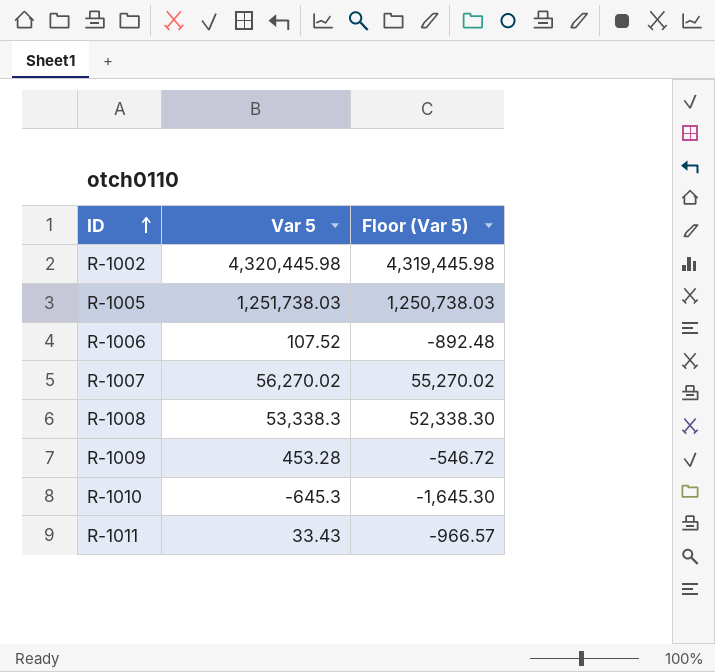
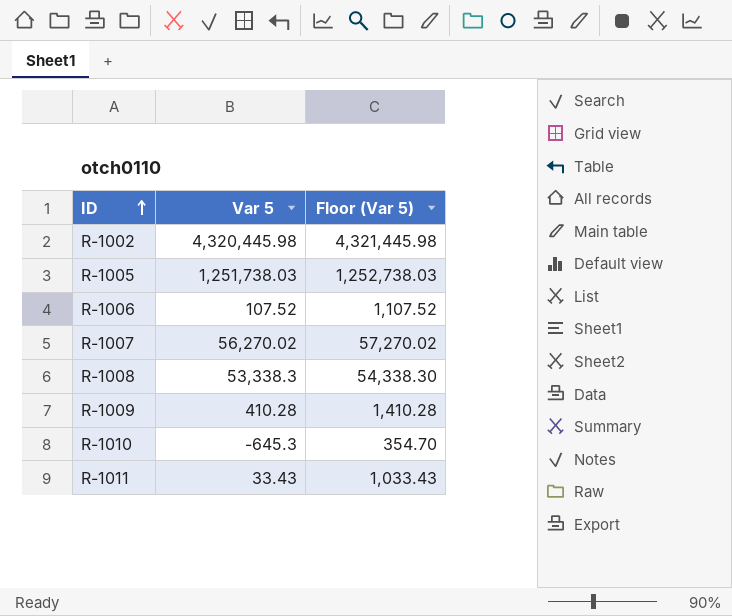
column Floor (Var 5) | formula: [Var 5] - 1000 -> [Var 5] + 1000
R-1009 | Var 5: 453.28 -> 410.28

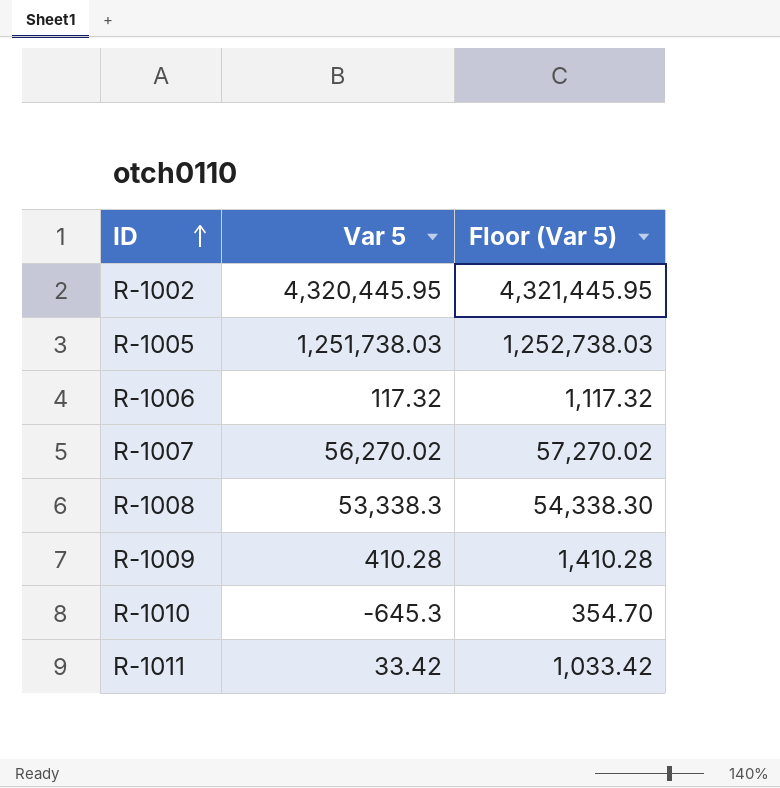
R-1002 | Var 5: 4,320,445.98 -> 4,320,445.95
R-1002 | Floor (Var 5): 4,321,445.98 -> 4,321,445.95
R-1006 | Var 5: 107.52 -> 117.32
R-1006 | Floor (Var 5): 1,107.52 -> 1,117.32
R-1011 | Var 5: 33.43 -> 33.42
R-1011 | Floor (Var 5): 1,033.43 -> 1,033.42

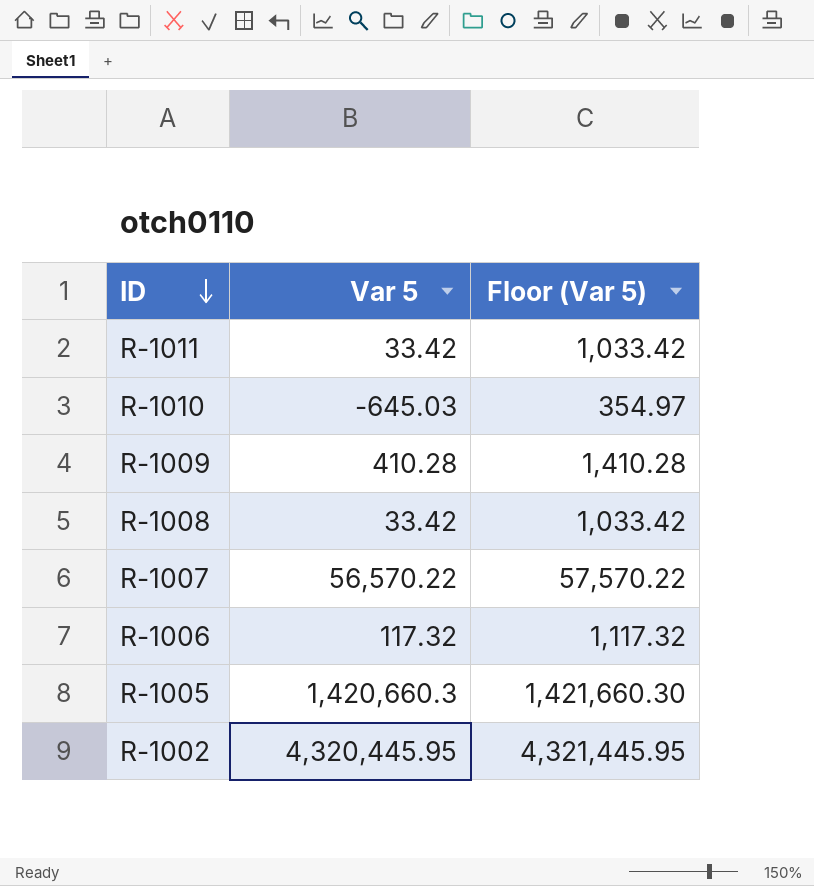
row order: ID ascending -> ID descending
R-1010 | Var 5: -645.3 -> -645.03
R-1010 | Floor (Var 5): 354.70 -> 354.97
R-1008 | Var 5: 53,338.3 -> 33.42
R-1008 | Floor (Var 5): 54,338.30 -> 1,033.42
R-1007 | Var 5: 56,270.02 -> 56,570.22
R-1007 | Floor (Var 5): 57,270.02 -> 57,570.22
R-1005 | Var 5: 1,251,738.03 -> 1,420,660.3
R-1005 | Floor (Var 5): 1,252,738.03 -> 1,421,660.30

